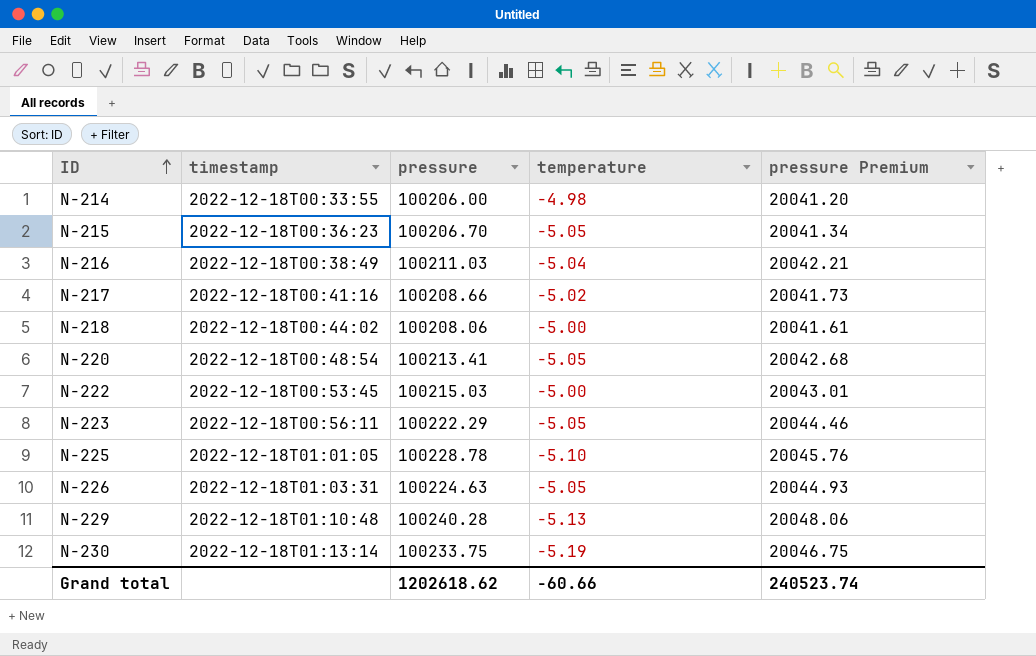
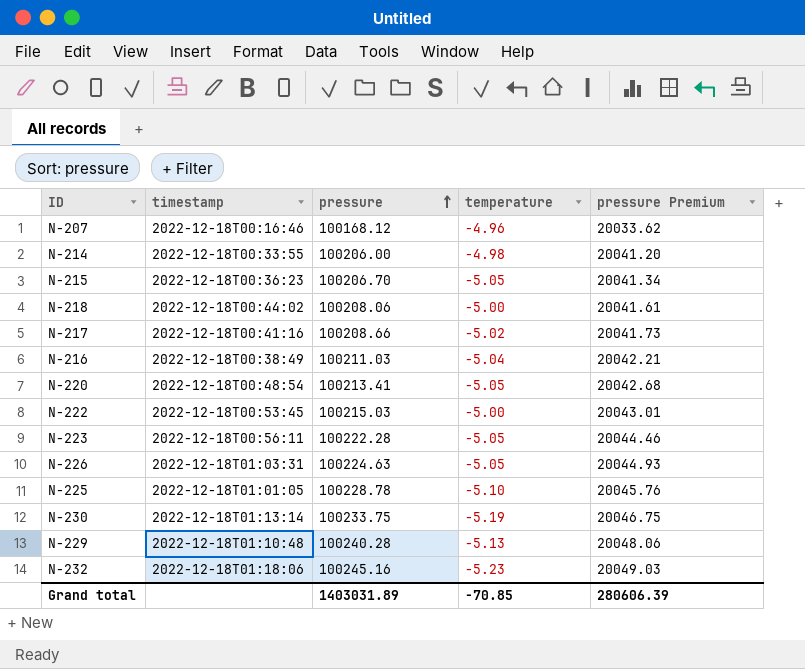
row order: ID ascending -> pressure ascending
row N-207: none -> 2022-12-18T00:16:46 | 100168.12 | -4.96 | 20033.62
N-223 | pressure: 100222.29 -> 100222.28
row N-232: none -> 2022-12-18T01:18:06 | 100245.16 | -5.23 | 20049.03
Grand total | pressure: 1202618.62 -> 1403031.89
Grand total | temperature: -60.66 -> -70.85
Grand total | pressure Premium: 240523.74 -> 280606.39

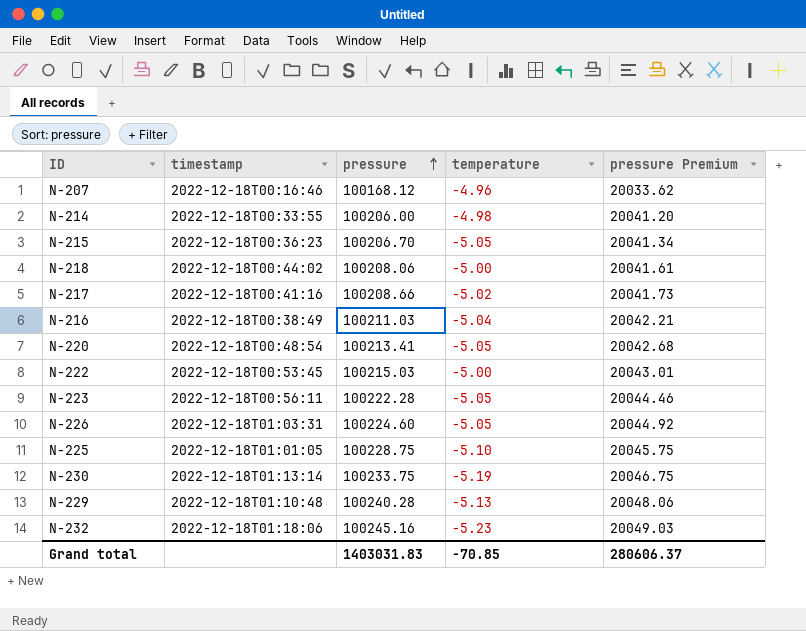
N-226 | pressure: 100224.63 -> 100224.60
N-226 | pressure Premium: 20044.93 -> 20044.92
N-225 | pressure: 100228.78 -> 100228.75
N-225 | pressure Premium: 20045.76 -> 20045.75
Grand total | pressure: 1403031.89 -> 1403031.83
Grand total | pressure Premium: 280606.39 -> 280606.37

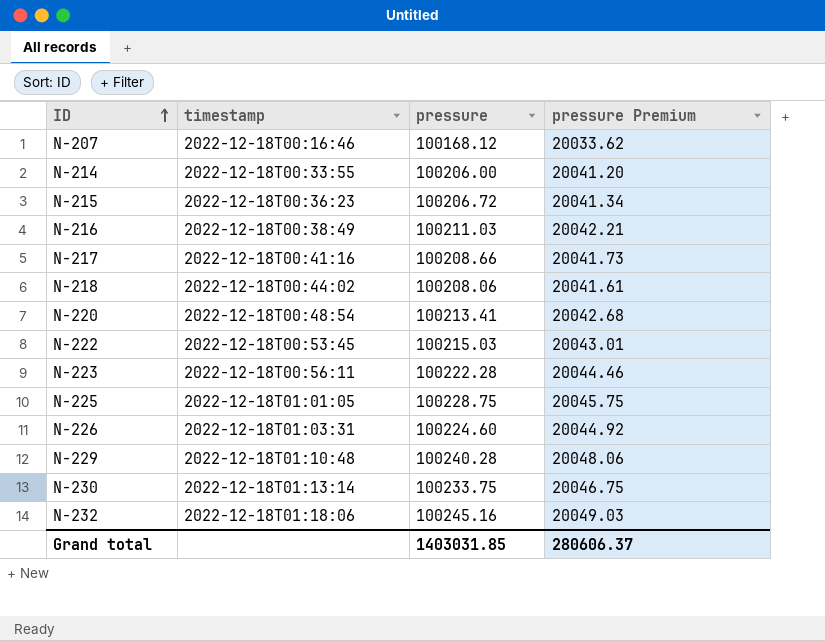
row order: pressure ascending -> ID ascending
column temperature | position: 4 -> none
N-215 | pressure: 100206.70 -> 100206.72
Grand total | pressure: 1403031.83 -> 1403031.85

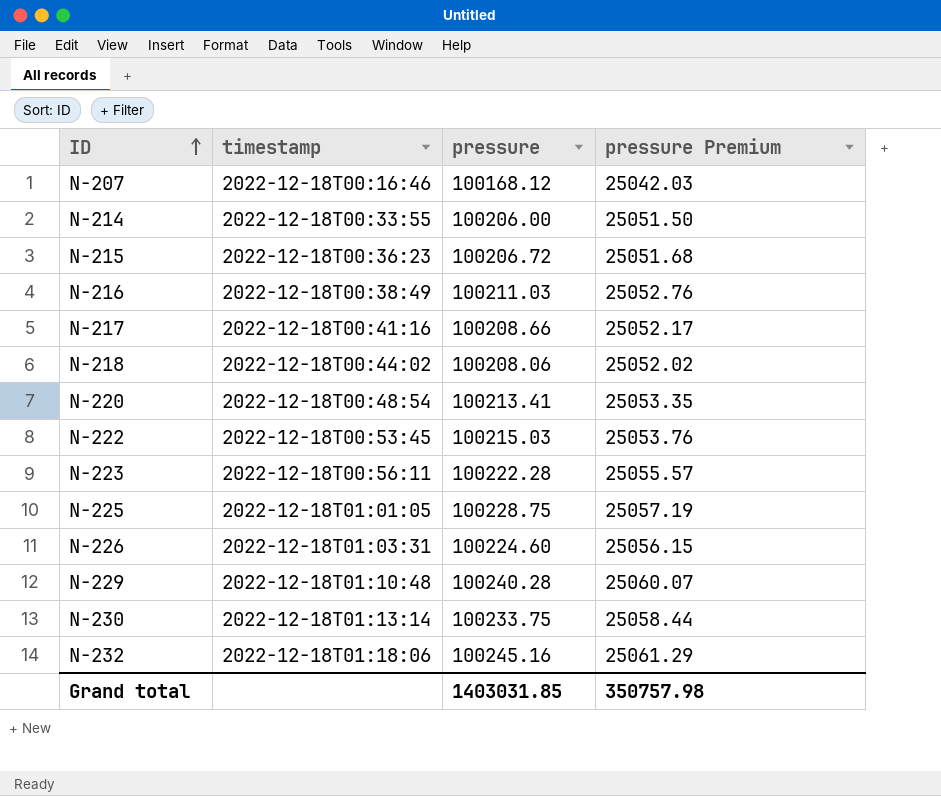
column pressure Premium | formula: [pressure] * 0.2 -> [pressure] * 0.25
Grand total | pressure Premium: 280606.37 -> 350757.98

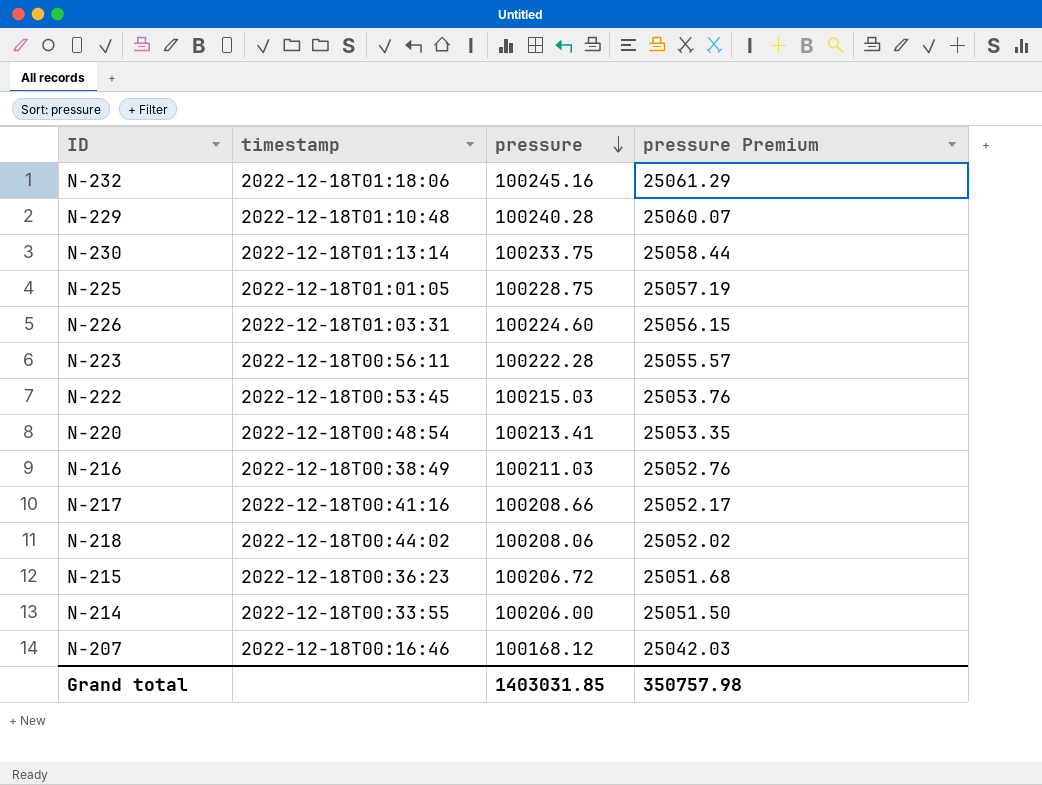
row order: ID ascending -> pressure descending

